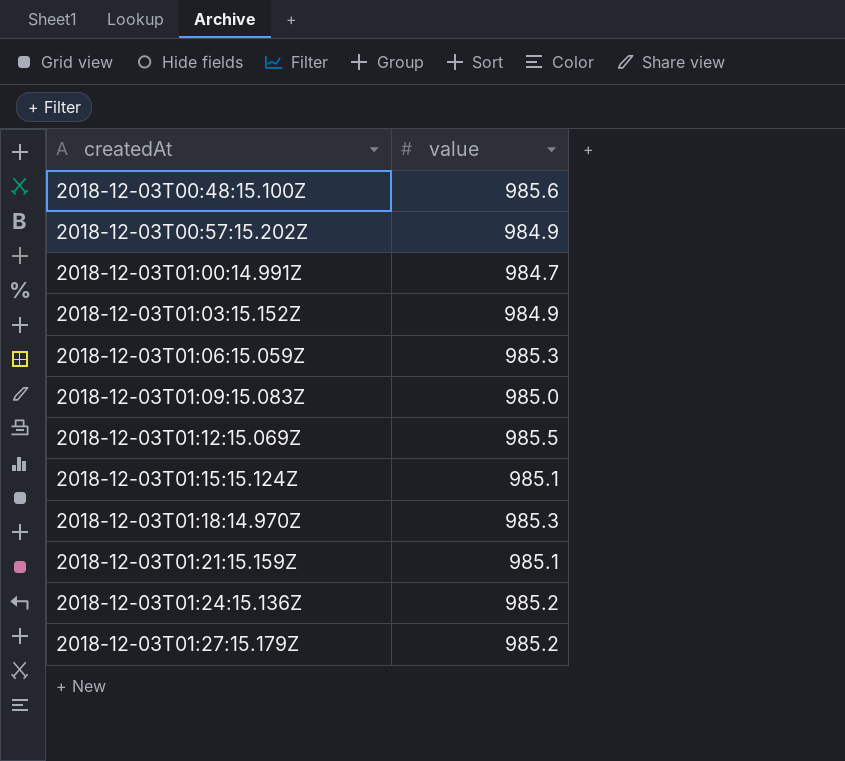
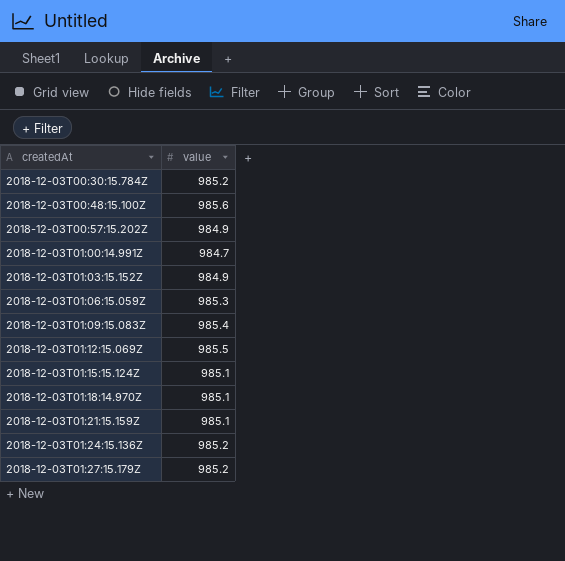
row 2018-12-03T00:30:15.784Z: none -> 985.2
2018-12-03T01:09:15.083Z | value: 985.0 -> 985.4
2018-12-03T01:18:14.970Z | value: 985.3 -> 985.1

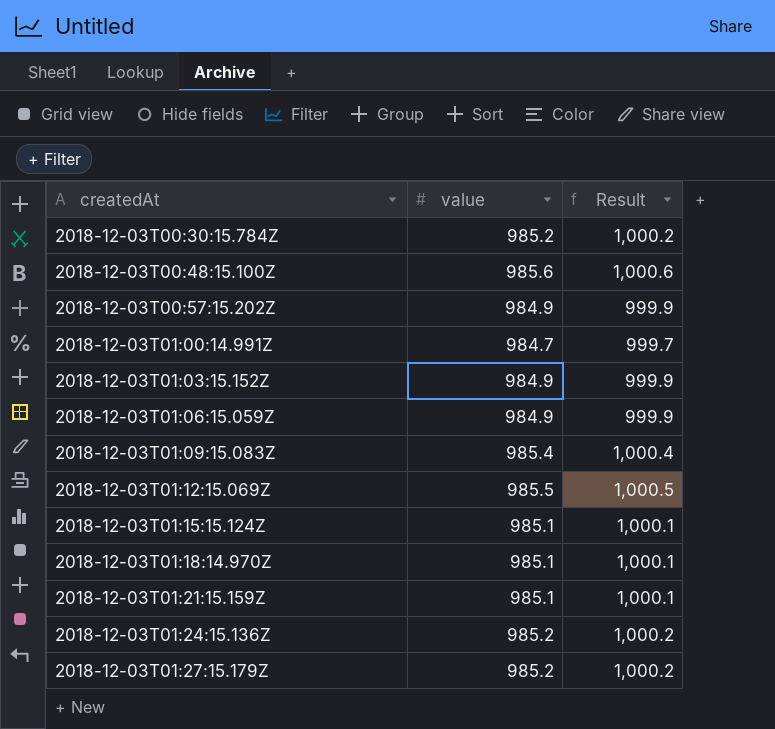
column Result | formula: none -> [value] + 15
2018-12-03T01:06:15.059Z | value: 985.3 -> 984.9

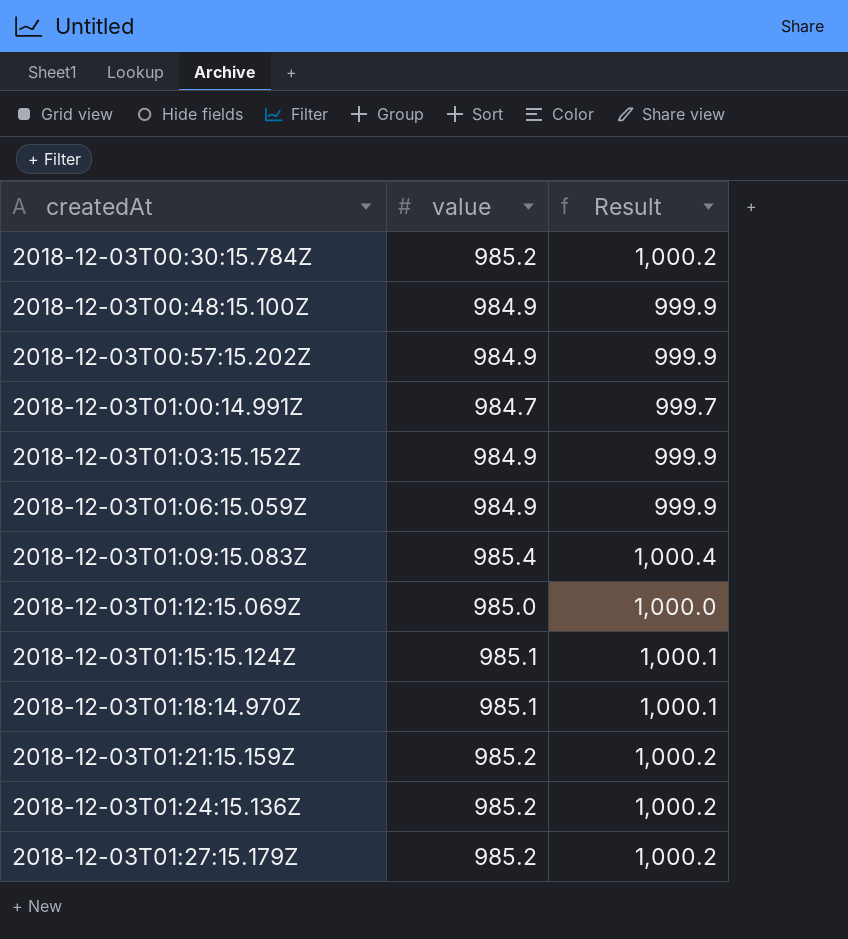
2018-12-03T00:48:15.100Z | value: 985.6 -> 984.9
2018-12-03T00:48:15.100Z | Result: 1,000.6 -> 999.9
2018-12-03T01:12:15.069Z | value: 985.5 -> 985.0
2018-12-03T01:12:15.069Z | Result: 1,000.5 -> 1,000.0
2018-12-03T01:21:15.159Z | value: 985.1 -> 985.2
2018-12-03T01:21:15.159Z | Result: 1,000.1 -> 1,000.2

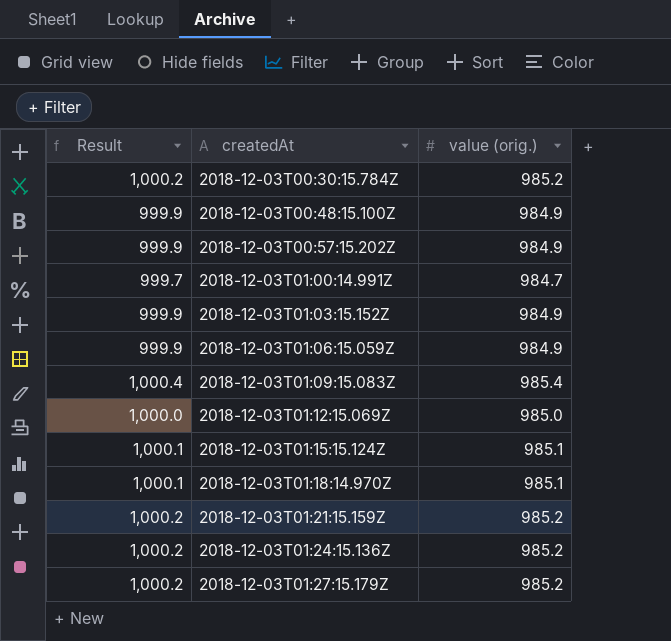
column Result | position: 3 -> 1
column name: value -> value (orig.)

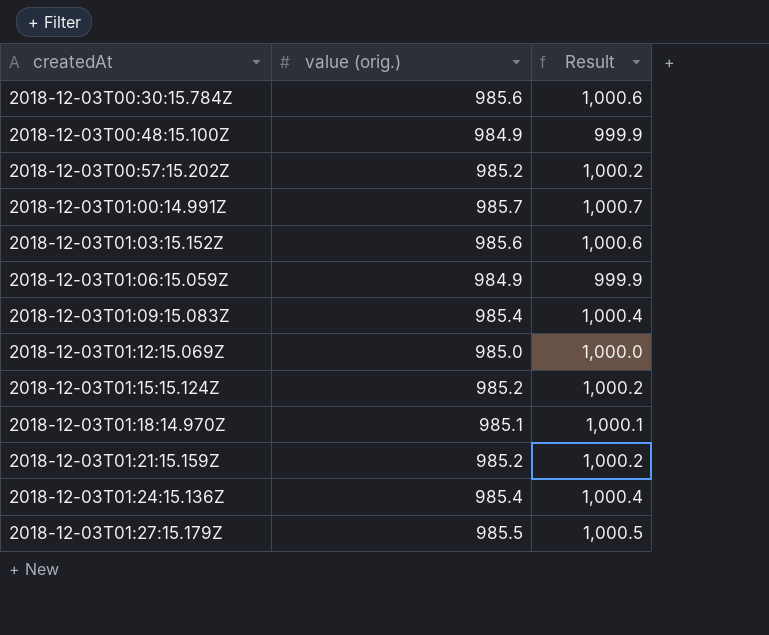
column Result | position: 1 -> 3
2018-12-03T00:30:15.784Z | value (orig.): 985.2 -> 985.6
2018-12-03T00:30:15.784Z | Result: 1,000.2 -> 1,000.6
2018-12-03T00:57:15.202Z | value (orig.): 984.9 -> 985.2
2018-12-03T00:57:15.202Z | Result: 999.9 -> 1,000.2
2018-12-03T01:00:14.991Z | value (orig.): 984.7 -> 985.7
2018-12-03T01:00:14.991Z | Result: 999.7 -> 1,000.7
2018-12-03T01:03:15.152Z | value (orig.): 984.9 -> 985.6
2018-12-03T01:03:15.152Z | Result: 999.9 -> 1,000.6
2018-12-03T01:15:15.124Z | value (orig.): 985.1 -> 985.2
2018-12-03T01:15:15.124Z | Result: 1,000.1 -> 1,000.2
2018-12-03T01:24:15.136Z | value (orig.): 985.2 -> 985.4
2018-12-03T01:24:15.136Z | Result: 1,000.2 -> 1,000.4
2018-12-03T01:27:15.179Z | value (orig.): 985.2 -> 985.5
2018-12-03T01:27:15.179Z | Result: 1,000.2 -> 1,000.5

